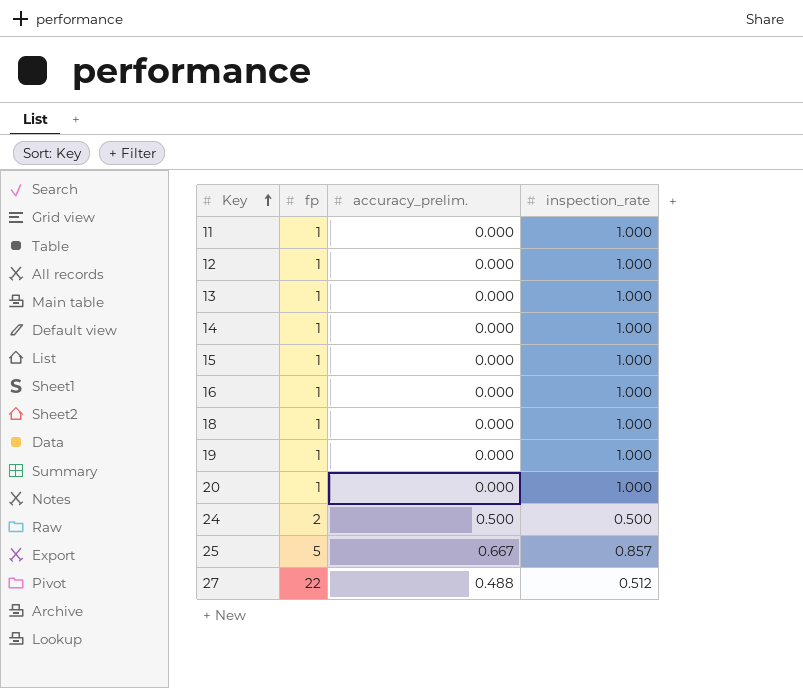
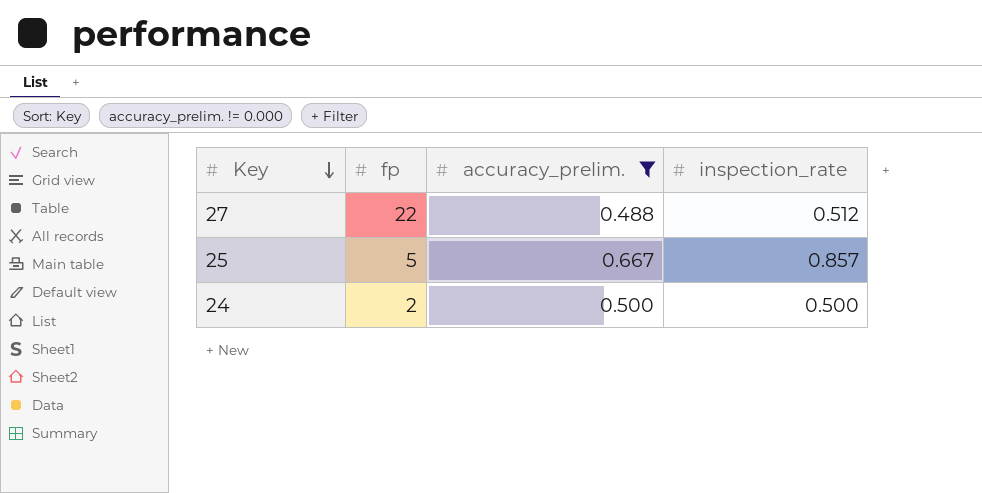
filter: none -> accuracy_prelim. != 0.000
row order: Key ascending -> Key descending

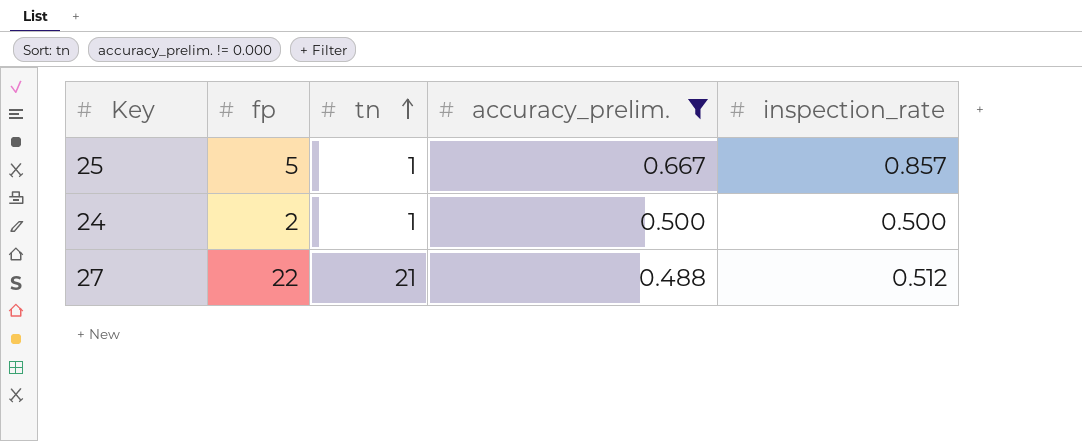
row order: Key descending -> tn ascending
column tn | position: none -> 3

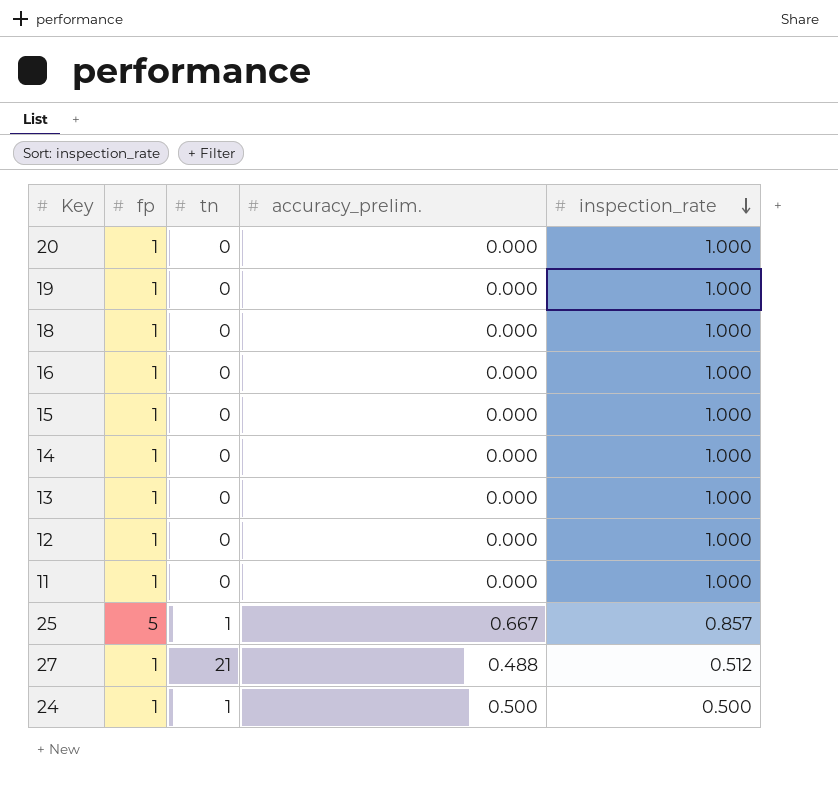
filter: accuracy_prelim. != 0.000 -> none
row order: tn ascending -> inspection_rate descending
27 | fp: 22 -> 1
24 | fp: 2 -> 1

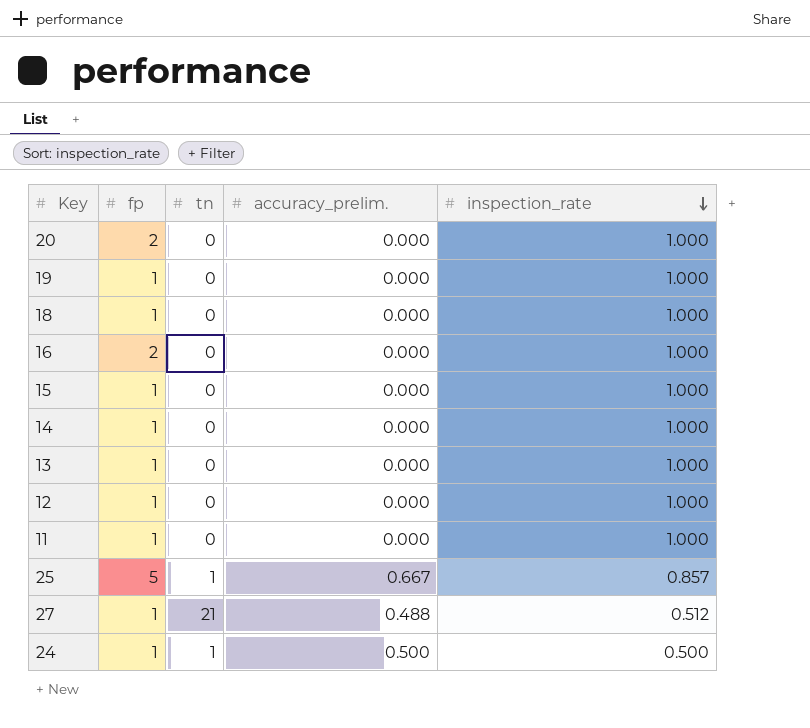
20 | fp: 1 -> 2
16 | fp: 1 -> 2

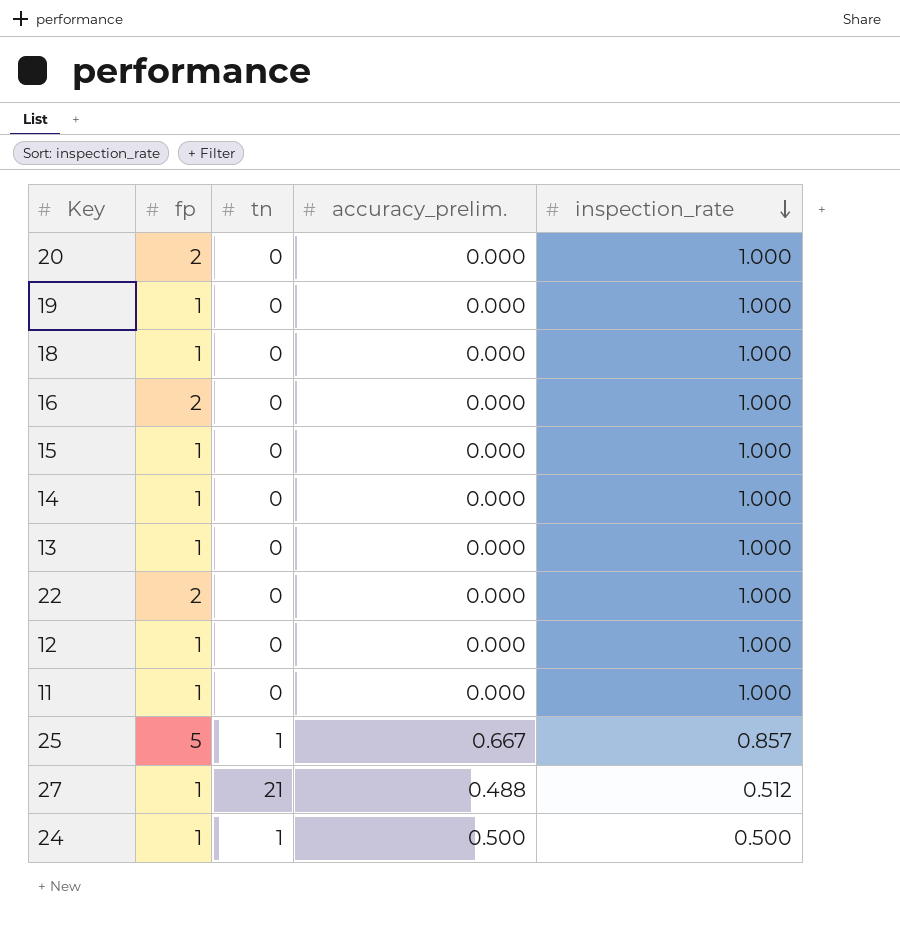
row 22: none -> 2 | 0 | 0.000 | 1.000

